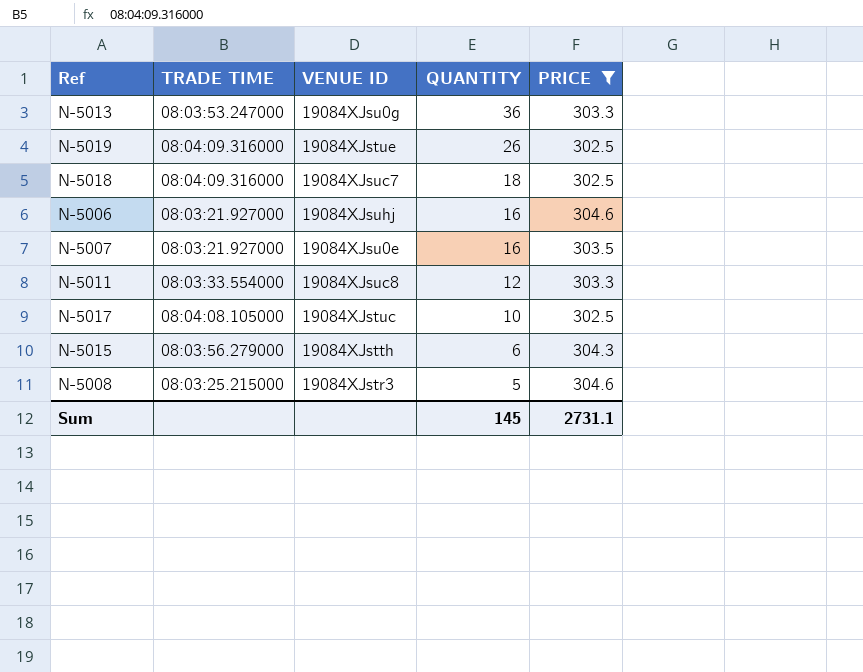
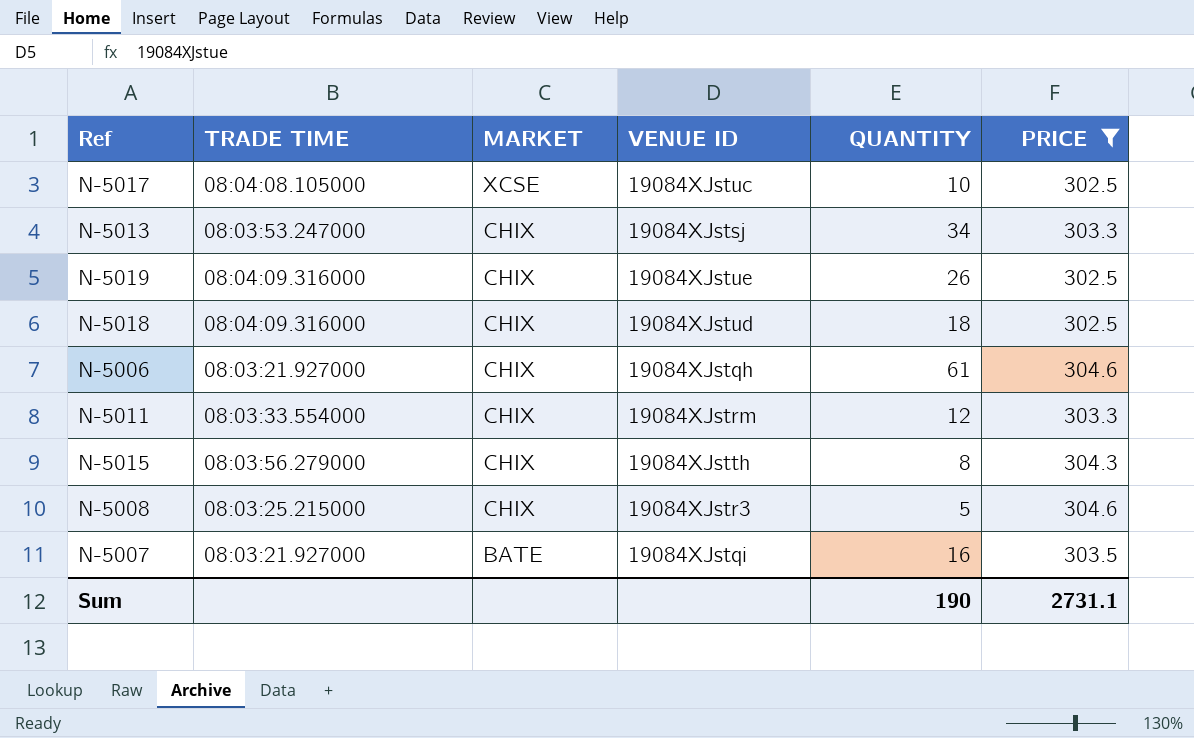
row order: QUANTITY descending -> MARKET descending
column MARKET | position: none -> 3
N-5013 | VENUE ID: 19084XJsu0g -> 19084XJstsj
N-5013 | QUANTITY: 36 -> 34
N-5018 | VENUE ID: 19084XJsuc7 -> 19084XJstud
N-5006 | VENUE ID: 19084XJsuhj -> 19084XJstqh
N-5006 | QUANTITY: 16 -> 61
N-5011 | VENUE ID: 19084XJsuc8 -> 19084XJstrm
N-5015 | QUANTITY: 6 -> 8
N-5007 | VENUE ID: 19084XJsu0e -> 19084XJstqi
Sum | QUANTITY: 145 -> 190

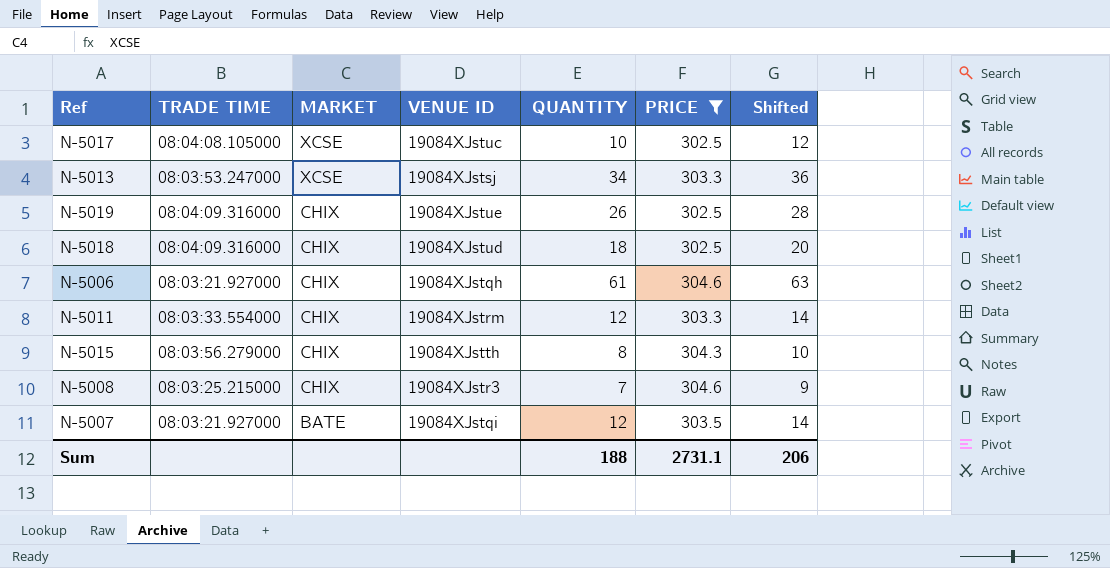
column Shifted | formula: none -> [QUANTITY] + 2
N-5013 | MARKET: CHIX -> XCSE
N-5008 | QUANTITY: 5 -> 7
N-5007 | QUANTITY: 16 -> 12
Sum | QUANTITY: 190 -> 188

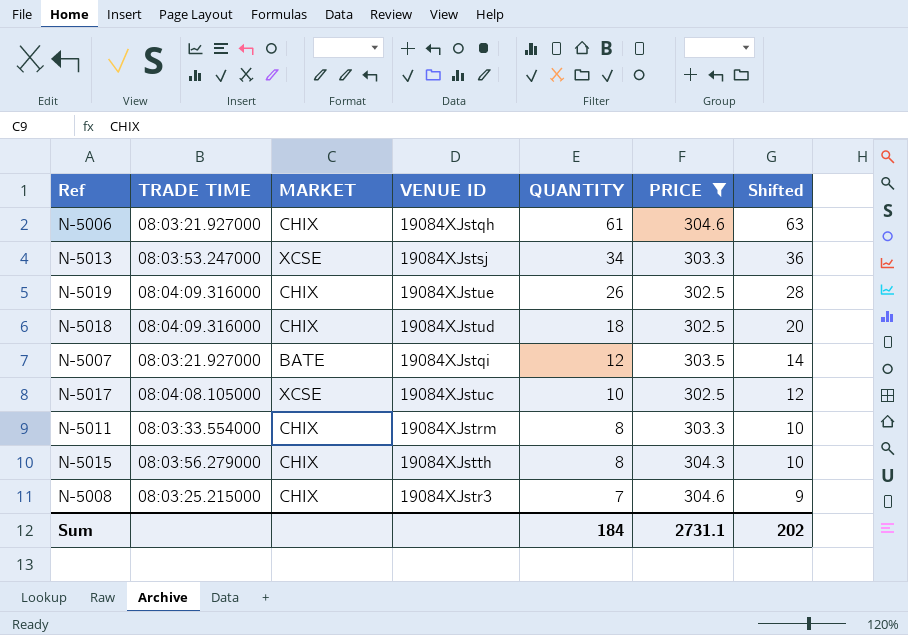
row order: MARKET descending -> QUANTITY descending
N-5011 | QUANTITY: 12 -> 8
N-5011 | Shifted: 14 -> 10
Sum | QUANTITY: 188 -> 184
Sum | Shifted: 206 -> 202

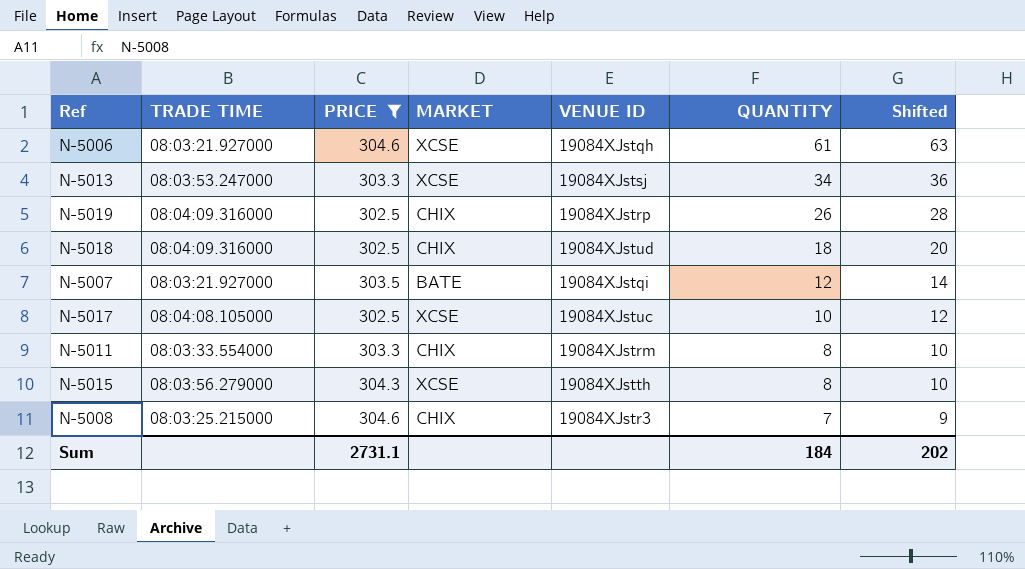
column PRICE | position: 6 -> 3
N-5006 | MARKET: CHIX -> XCSE
N-5019 | VENUE ID: 19084XJstue -> 19084XJstrp
N-5015 | MARKET: CHIX -> XCSE

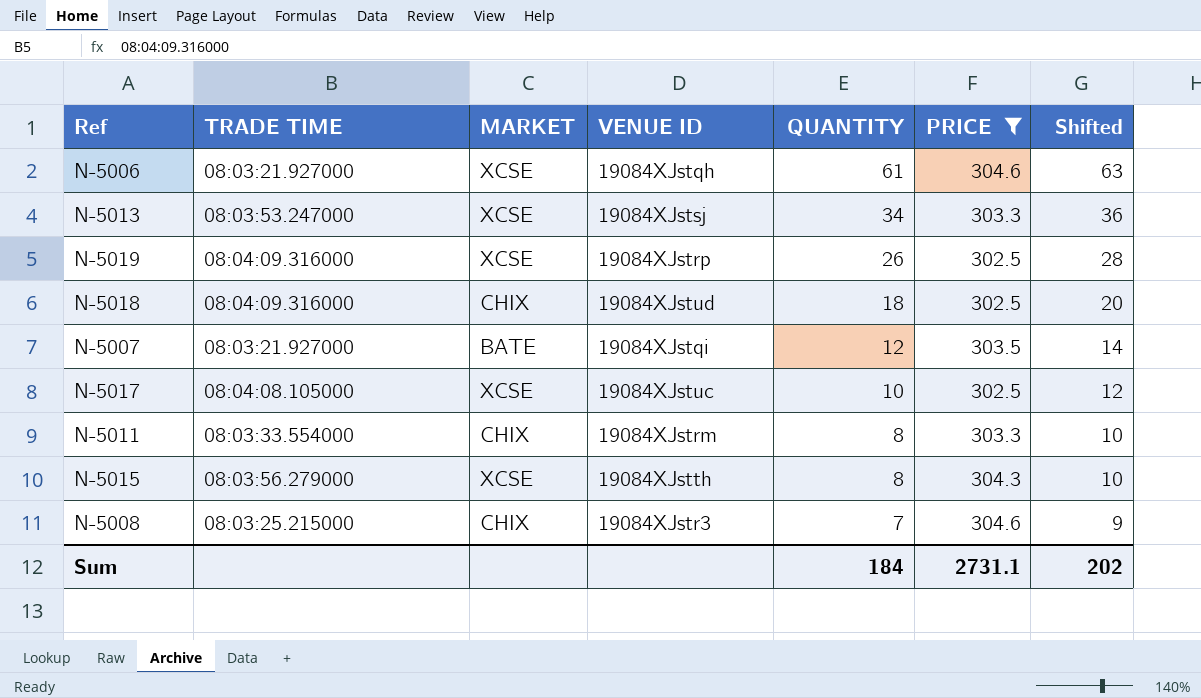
column PRICE | position: 3 -> 6
N-5019 | MARKET: CHIX -> XCSE

